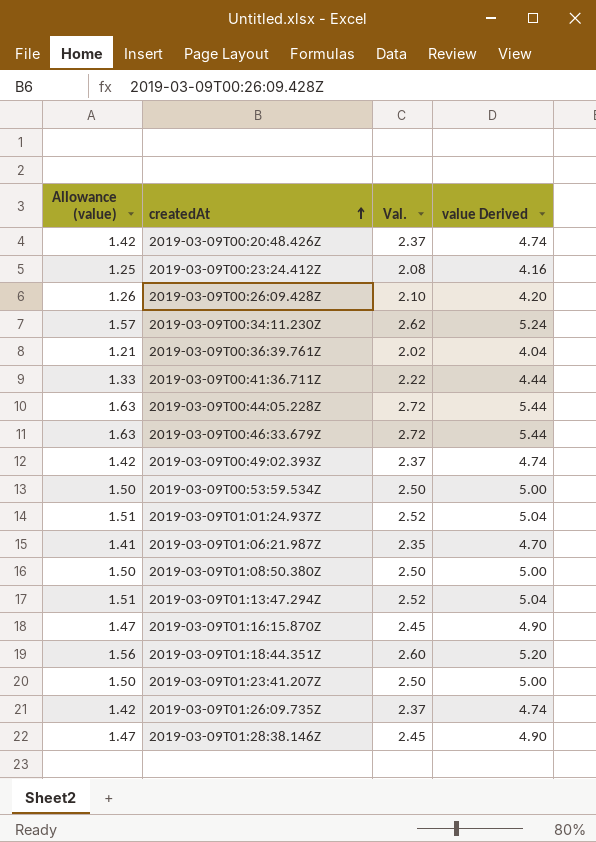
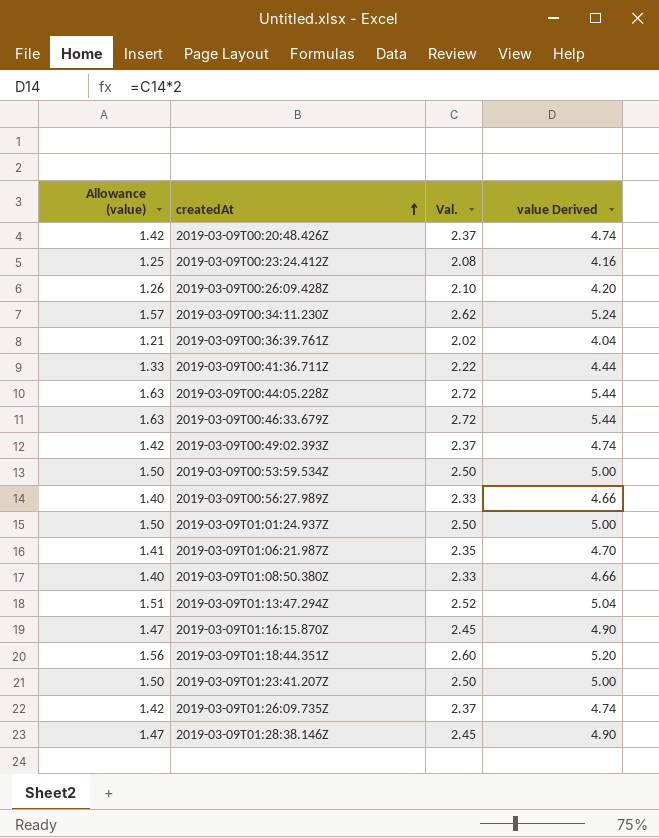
row 2019-03-09T00:56:27.989Z: none -> 1.40 | 2.33 | 4.66
2019-03-09T01:01:24.937Z | Allowance (value): 1.51 -> 1.50
2019-03-09T01:01:24.937Z | Val.: 2.52 -> 2.50
2019-03-09T01:01:24.937Z | value Derived: 5.04 -> 5.00
2019-03-09T01:08:50.380Z | Allowance (value): 1.50 -> 1.40
2019-03-09T01:08:50.380Z | Val.: 2.50 -> 2.33
2019-03-09T01:08:50.380Z | value Derived: 5.00 -> 4.66

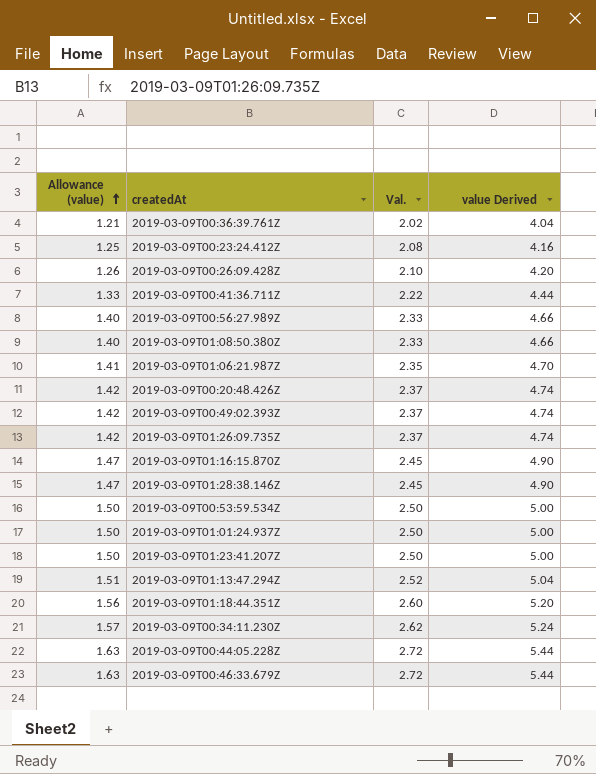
row order: createdAt ascending -> Allowance (value) ascending

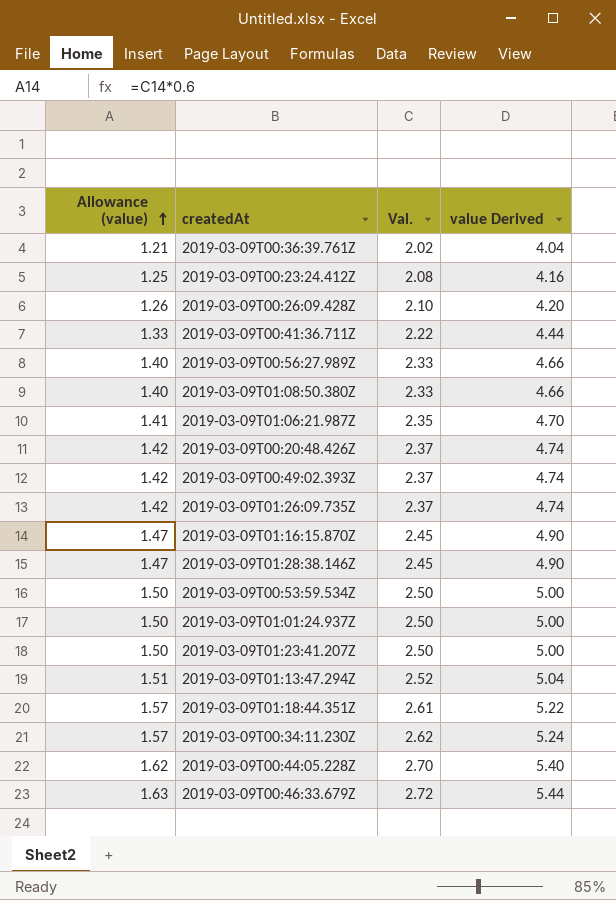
2019-03-09T01:18:44.351Z | Allowance (value): 1.56 -> 1.57
2019-03-09T01:18:44.351Z | Val.: 2.60 -> 2.61
2019-03-09T01:18:44.351Z | value Derived: 5.20 -> 5.22
2019-03-09T00:44:05.228Z | Allowance (value): 1.63 -> 1.62
2019-03-09T00:44:05.228Z | Val.: 2.72 -> 2.70
2019-03-09T00:44:05.228Z | value Derived: 5.44 -> 5.40

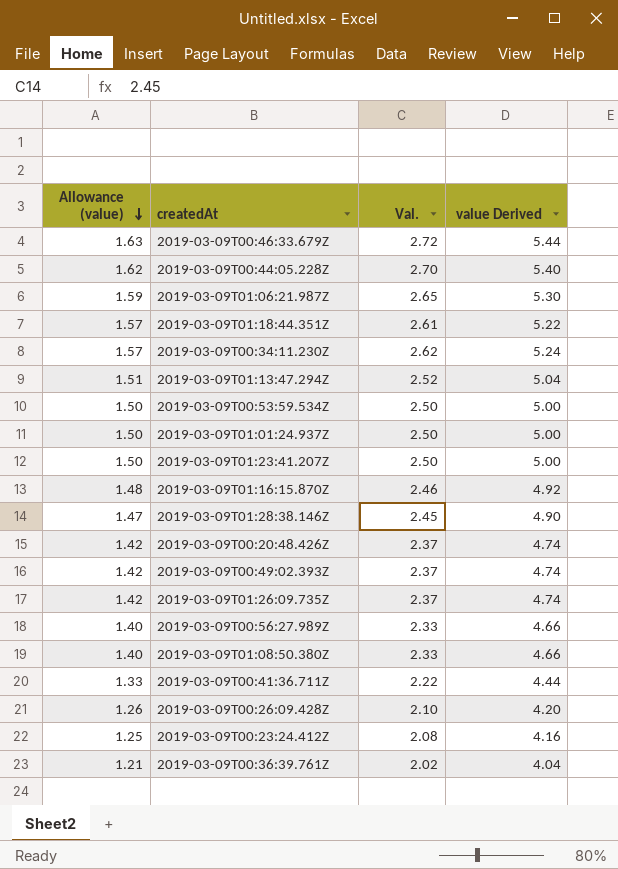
row order: Allowance (value) ascending -> Allowance (value) descending
2019-03-09T01:06:21.987Z | Allowance (value): 1.41 -> 1.59
2019-03-09T01:06:21.987Z | Val.: 2.35 -> 2.65
2019-03-09T01:06:21.987Z | value Derived: 4.70 -> 5.30
2019-03-09T01:16:15.870Z | Allowance (value): 1.47 -> 1.48
2019-03-09T01:16:15.870Z | Val.: 2.45 -> 2.46
2019-03-09T01:16:15.870Z | value Derived: 4.90 -> 4.92

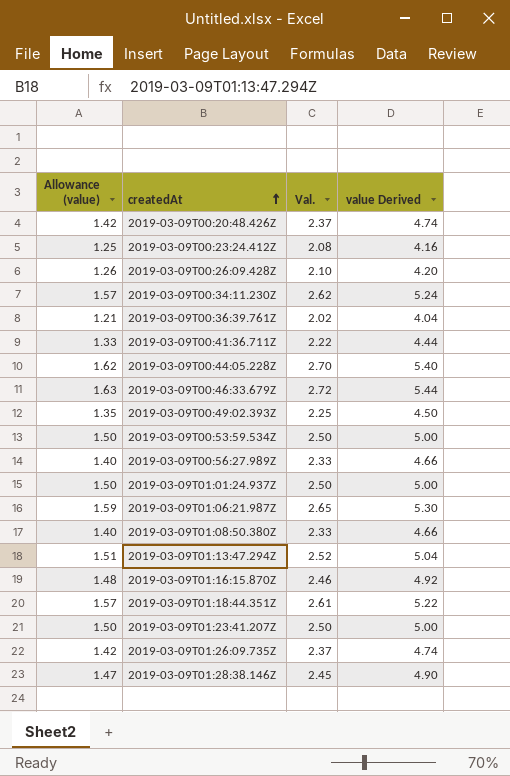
row order: Allowance (value) descending -> createdAt ascending
2019-03-09T00:49:02.393Z | Allowance (value): 1.42 -> 1.35
2019-03-09T00:49:02.393Z | Val.: 2.37 -> 2.25
2019-03-09T00:49:02.393Z | value Derived: 4.74 -> 4.50

